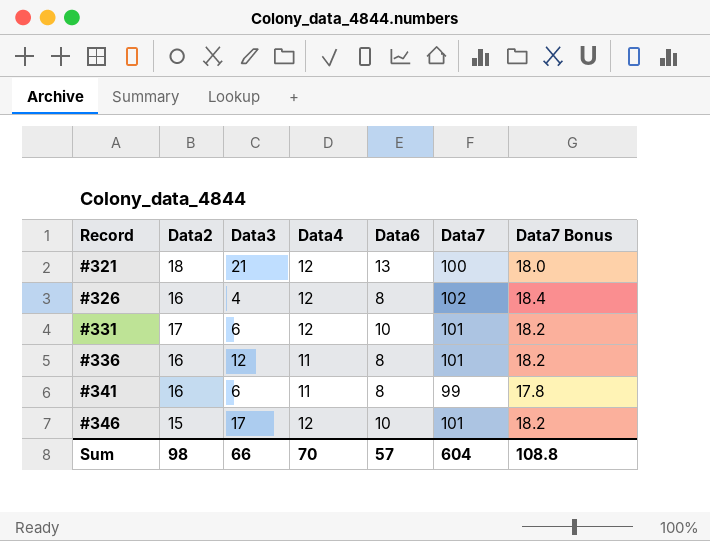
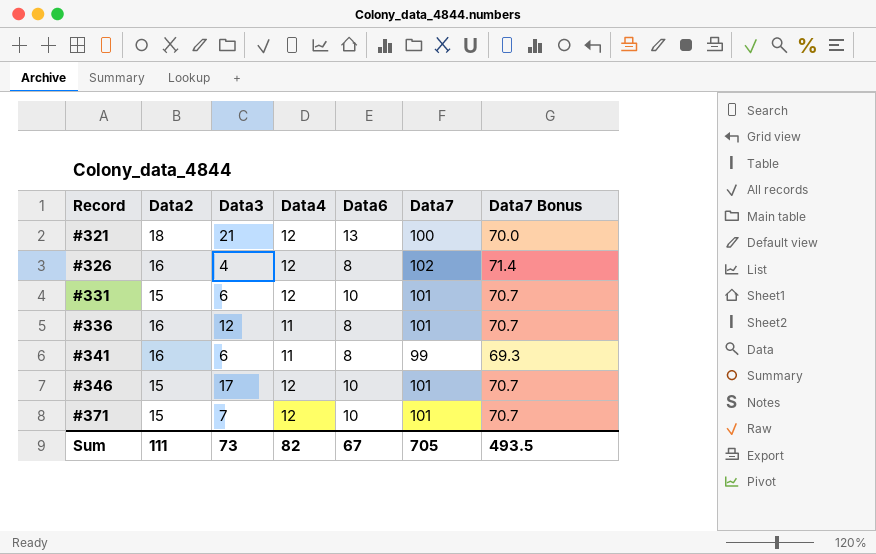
column Data7 Bonus | formula: [Data7] * 0.18 -> [Data7] * 0.7
#331 | Data2: 17 -> 15
row #371: none -> 15 | 7 | 12 | 10 | 101 | 70.7
Sum | Data2: 98 -> 111
Sum | Data3: 66 -> 73
Sum | Data4: 70 -> 82
Sum | Data6: 57 -> 67
Sum | Data7: 604 -> 705
Sum | Data7 Bonus: 108.8 -> 493.5

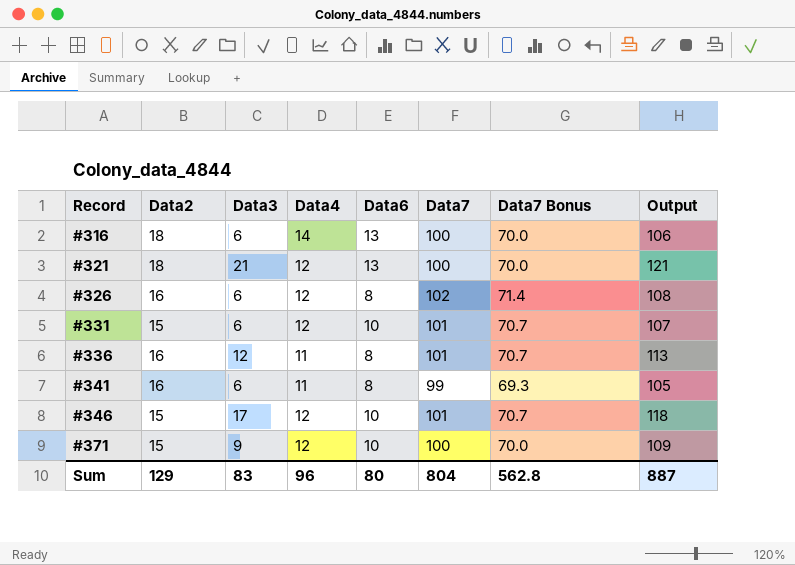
column Output | formula: none -> [Data3] + [Data7]
row #316: none -> 18 | 6 | 14 | 13 | 100 | 70.0 | 106
#326 | Data3: 4 -> 6
#371 | Data3: 7 -> 9
#371 | Data7: 101 -> 100
#371 | Data7 Bonus: 70.7 -> 70.0
Sum | Data2: 111 -> 129
Sum | Data3: 73 -> 83
Sum | Data4: 82 -> 96
Sum | Data6: 67 -> 80
Sum | Data7: 705 -> 804
Sum | Data7 Bonus: 493.5 -> 562.8

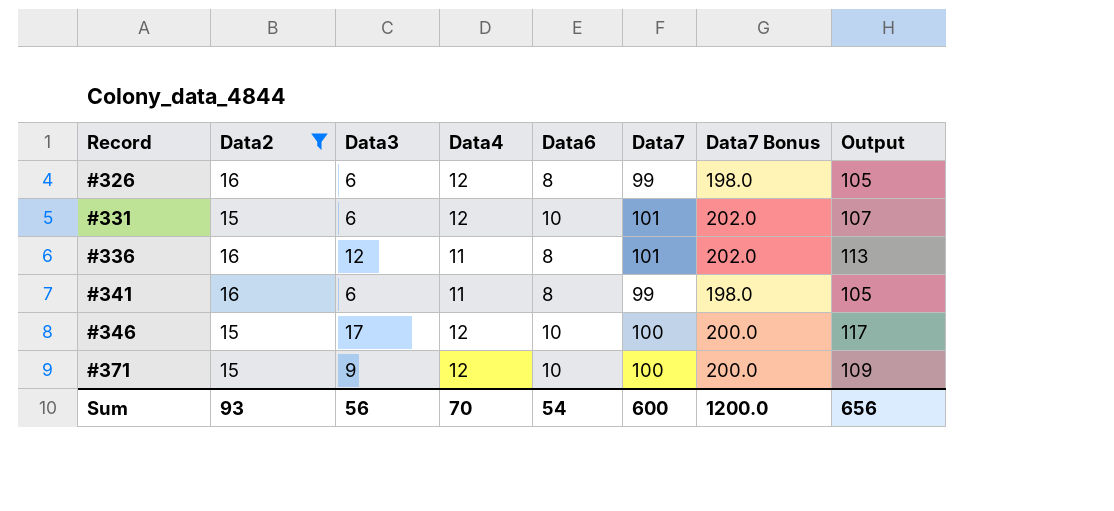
filter: none -> Data2 != 18
column Data7 Bonus | formula: [Data7] * 0.7 -> [Data7] * 2
#326 | Data7: 102 -> 99
#326 | Output: 108 -> 105
#346 | Data7: 101 -> 100
#346 | Output: 118 -> 117
Sum | Data2: 129 -> 93
Sum | Data3: 83 -> 56
Sum | Data4: 96 -> 70
Sum | Data6: 80 -> 54
Sum | Data7: 804 -> 600
Sum | Data7 Bonus: 562.8 -> 1200.0
Sum | Output: 887 -> 656

